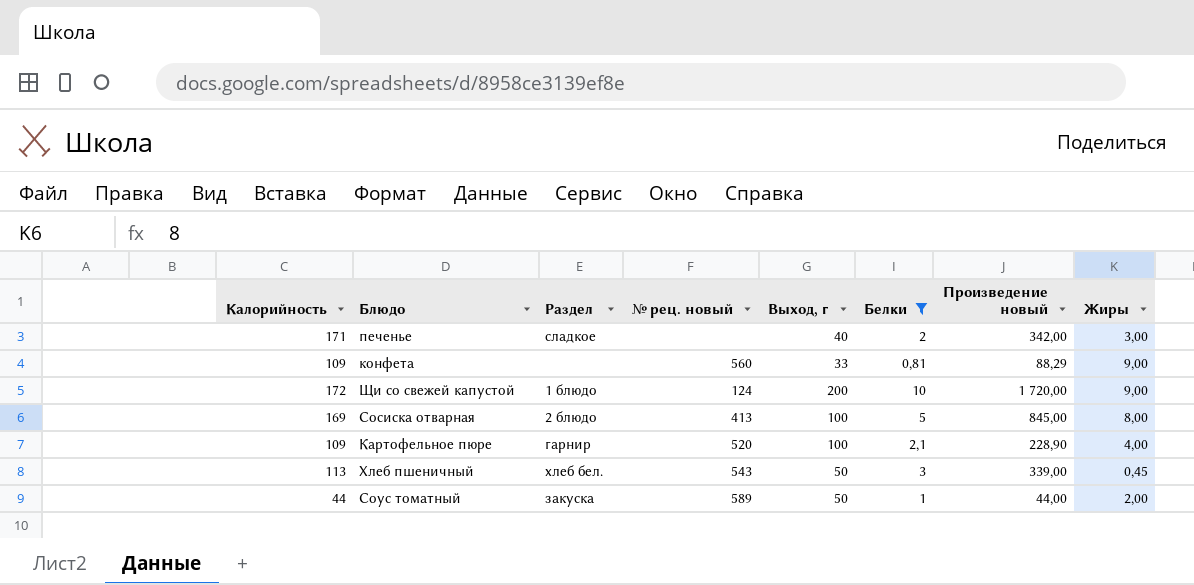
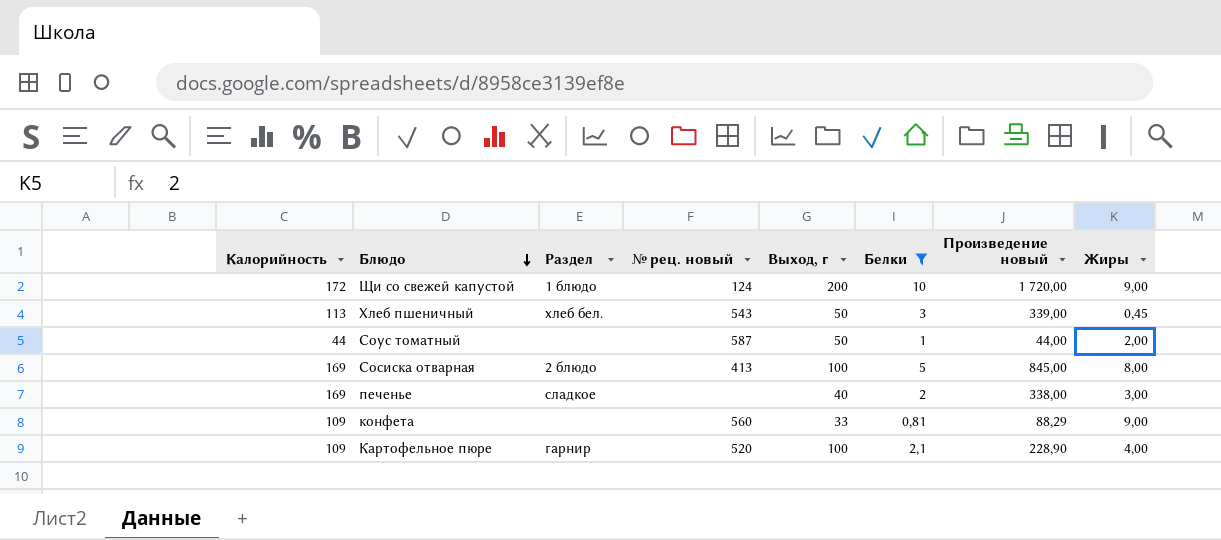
row order: none -> Блюдо descending
Соус томатный | Раздел: закуска -> none
Соус томатный | № рец. новый: 589 -> 587
печенье | Калорийность: 171 -> 169
печенье | Произведение новый: 342,00 -> 338,00

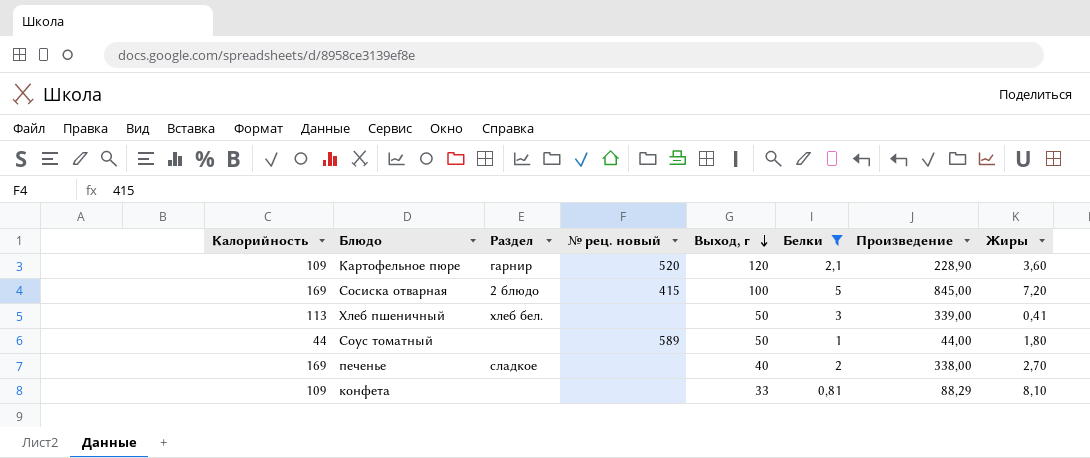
row order: Блюдо descending -> Выход, г descending
column name: Произведение новый -> Произведение
row Щи со свежей капустой: 172 | 1 блюдо | 124 | 200 | 10 | 1 720,00 | 9,00 -> none
Картофельное пюре | Выход, г: 100 -> 120
Картофельное пюре | Жиры: 4,00 -> 3,60
Сосиска отварная | № рец. новый: 413 -> 415
Сосиска отварная | Жиры: 8,00 -> 7,20
Хлеб пшеничный | № рец. новый: 543 -> none
Хлеб пшеничный | Жиры: 0,45 -> 0,41
Соус томатный | № рец. новый: 587 -> 589
Соус томатный | Жиры: 2,00 -> 1,80
печенье | Жиры: 3,00 -> 2,70
конфета | № рец. новый: 560 -> none
конфета | Жиры: 9,00 -> 8,10

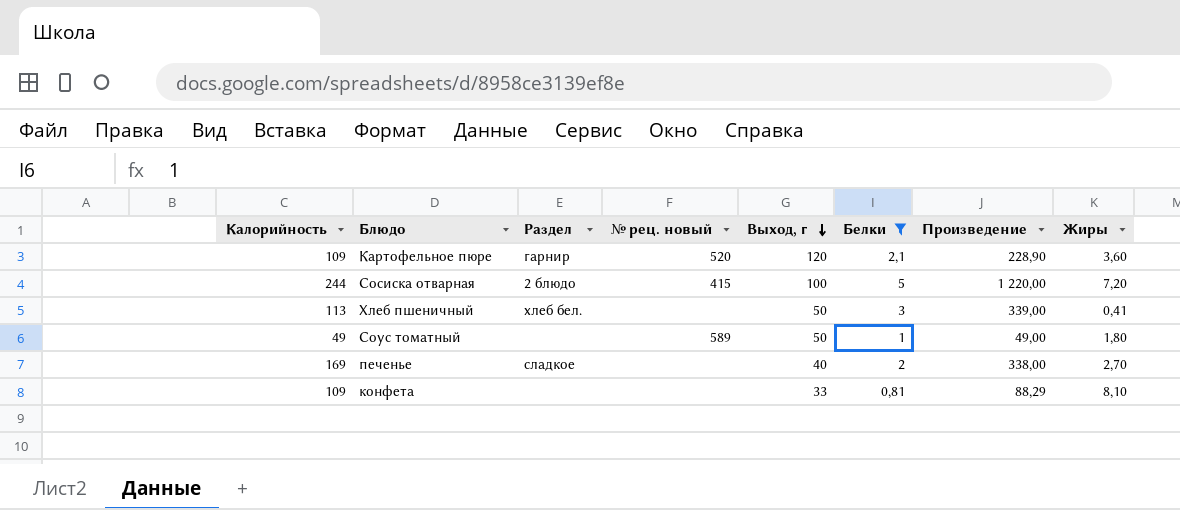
Сосиска отварная | Калорийность: 169 -> 244
Сосиска отварная | Произведение: 845,00 -> 1 220,00
Соус томатный | Калорийность: 44 -> 49
Соус томатный | Произведение: 44,00 -> 49,00

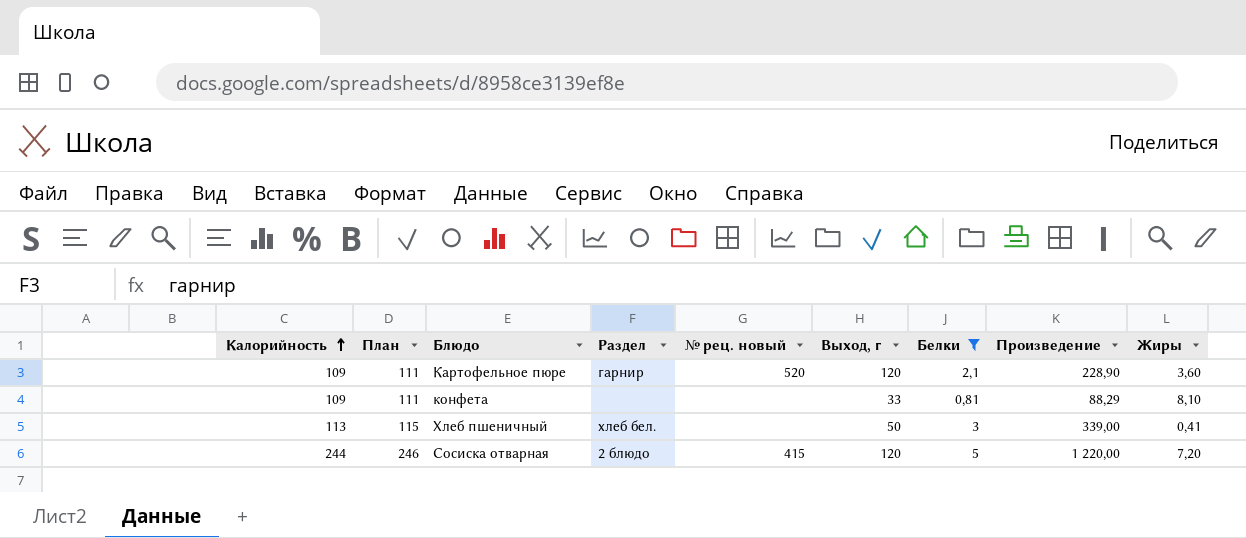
row order: Выход, г descending -> Калорийность ascending
column План | formula: none -> [Калорийность] + 2
row Соус томатный: 49 | none | 589 | 50 | 1 | 49,00 | 1,80 -> none
row печенье: 169 | сладкое | none | 40 | 2 | 338,00 | 2,70 -> none
Сосиска отварная | Выход, г: 100 -> 120

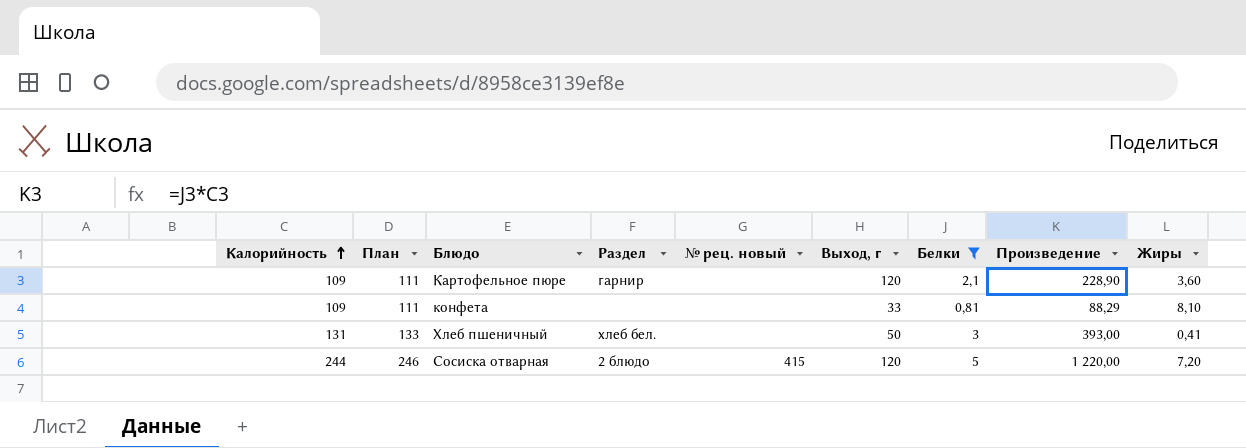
Картофельное пюре | № рец. новый: 520 -> none
Хлеб пшеничный | Калорийность: 113 -> 131
Хлеб пшеничный | План: 115 -> 133
Хлеб пшеничный | Произведение: 339,00 -> 393,00

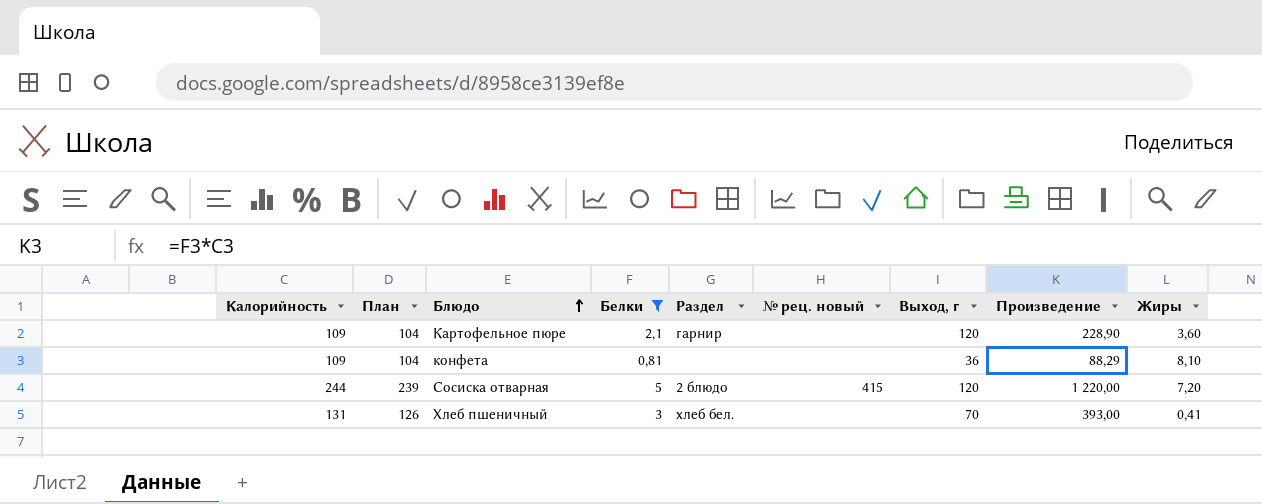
row order: Калорийность ascending -> Блюдо ascending
column План | formula: [Калорийность] + 2 -> [Калорийность] - 5
column Белки | position: 7 -> 4
конфета | Выход, г: 33 -> 36
Хлеб пшеничный | Выход, г: 50 -> 70

